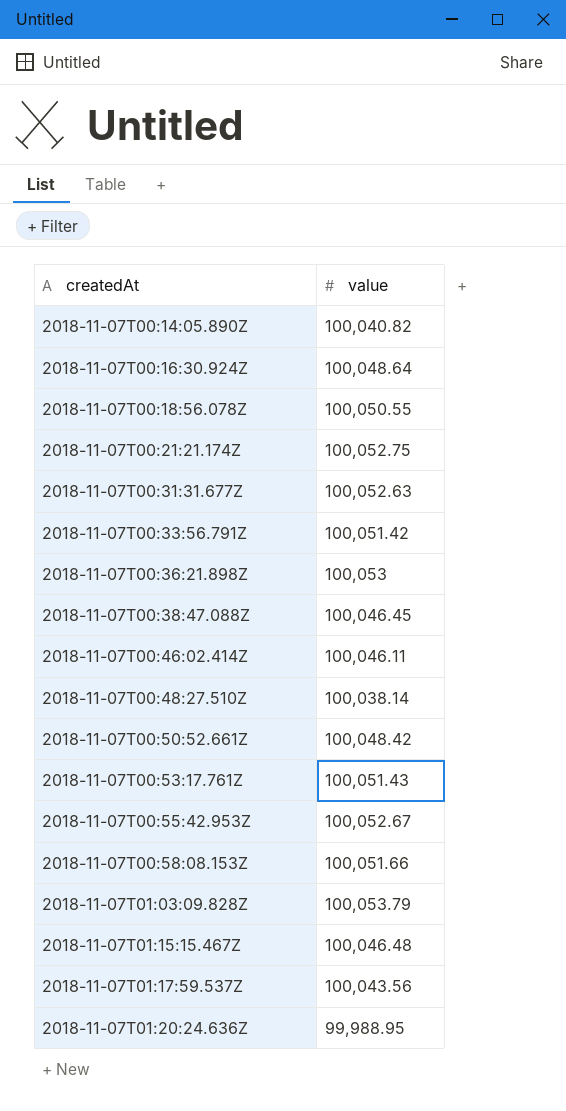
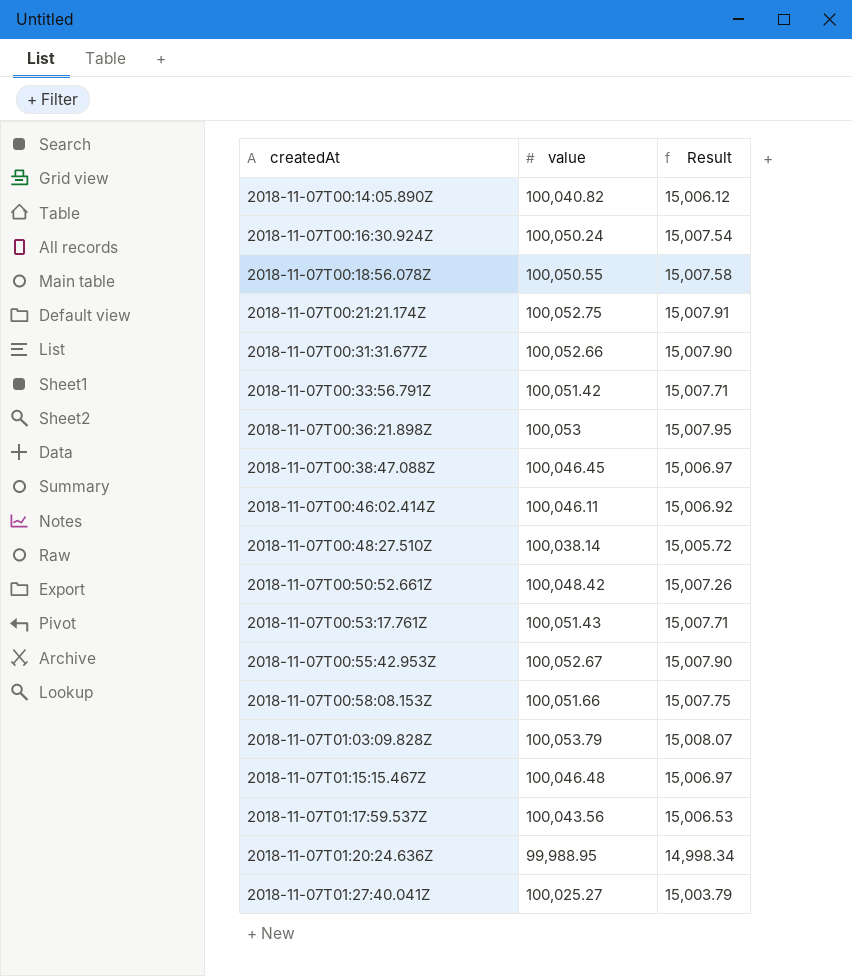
column Result | formula: none -> [value] * 0.15
2018-11-07T00:16:30.924Z | value: 100,048.64 -> 100,050.24
2018-11-07T00:31:31.677Z | value: 100,052.63 -> 100,052.66
row 2018-11-07T01:27:40.041Z: none -> 100,025.27 | 15,003.79

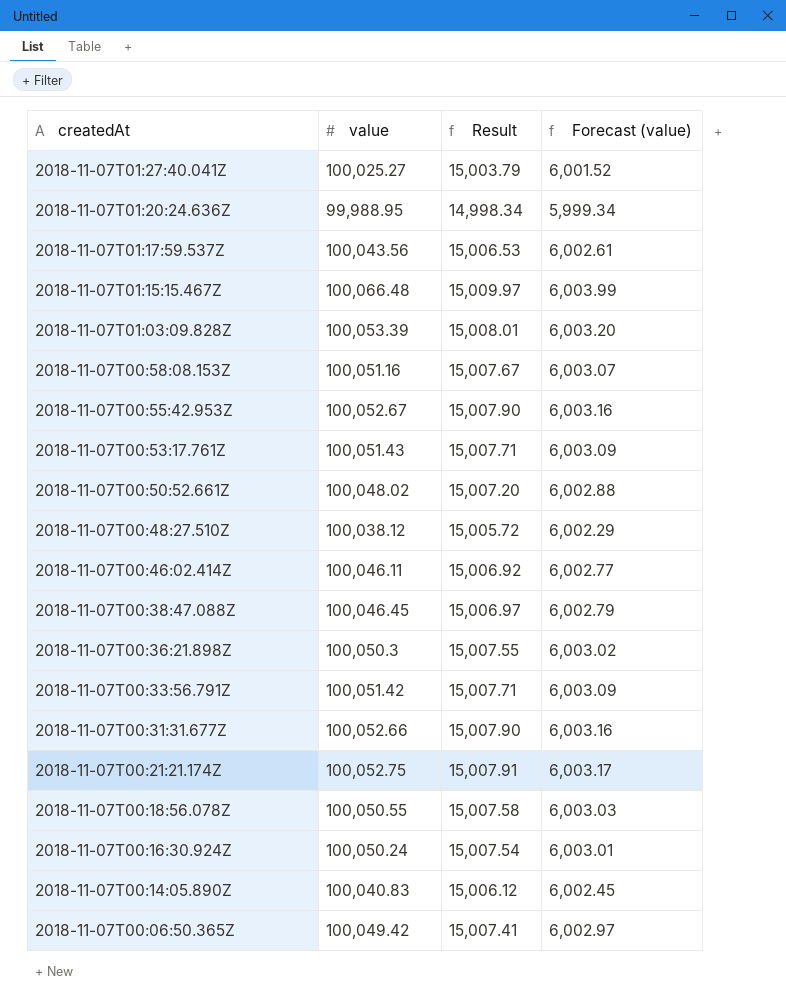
row order: createdAt ascending -> createdAt descending
column Forecast (value) | formula: none -> [value] * 0.06
2018-11-07T01:15:15.467Z | value: 100,046.48 -> 100,066.48
2018-11-07T01:15:15.467Z | Result: 15,006.97 -> 15,009.97
2018-11-07T01:03:09.828Z | value: 100,053.79 -> 100,053.39
2018-11-07T01:03:09.828Z | Result: 15,008.07 -> 15,008.01
2018-11-07T00:58:08.153Z | value: 100,051.66 -> 100,051.16
2018-11-07T00:58:08.153Z | Result: 15,007.75 -> 15,007.67
2018-11-07T00:50:52.661Z | value: 100,048.42 -> 100,048.02
2018-11-07T00:50:52.661Z | Result: 15,007.26 -> 15,007.20
2018-11-07T00:48:27.510Z | value: 100,038.14 -> 100,038.12
2018-11-07T00:36:21.898Z | value: 100,053 -> 100,050.3
2018-11-07T00:36:21.898Z | Result: 15,007.95 -> 15,007.55
2018-11-07T00:14:05.890Z | value: 100,040.82 -> 100,040.83
row 2018-11-07T00:06:50.365Z: none -> 100,049.42 | 15,007.41 | 6,002.97

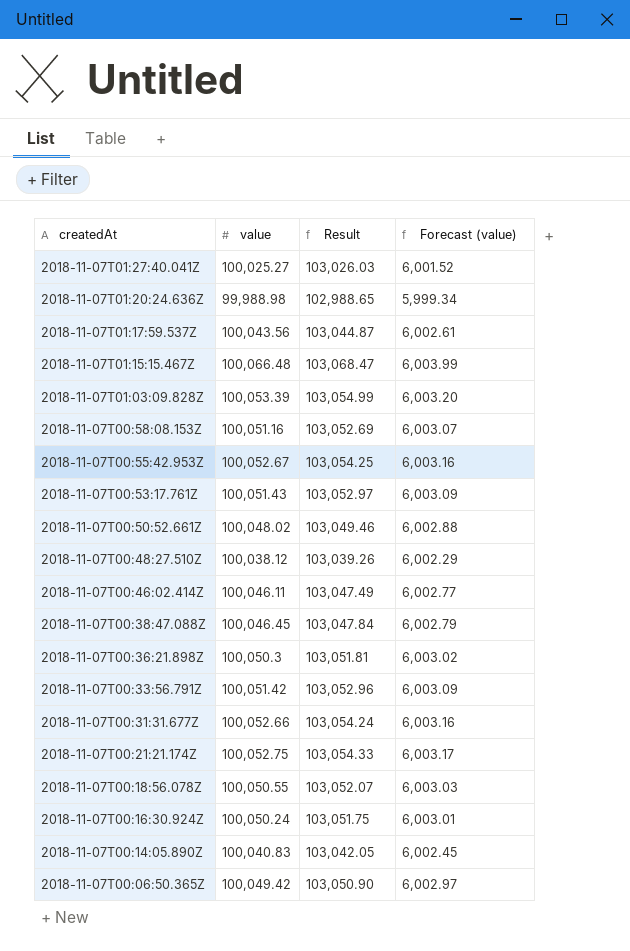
column Result | formula: [value] * 0.15 -> [value] * 1.03
2018-11-07T01:20:24.636Z | value: 99,988.95 -> 99,988.98

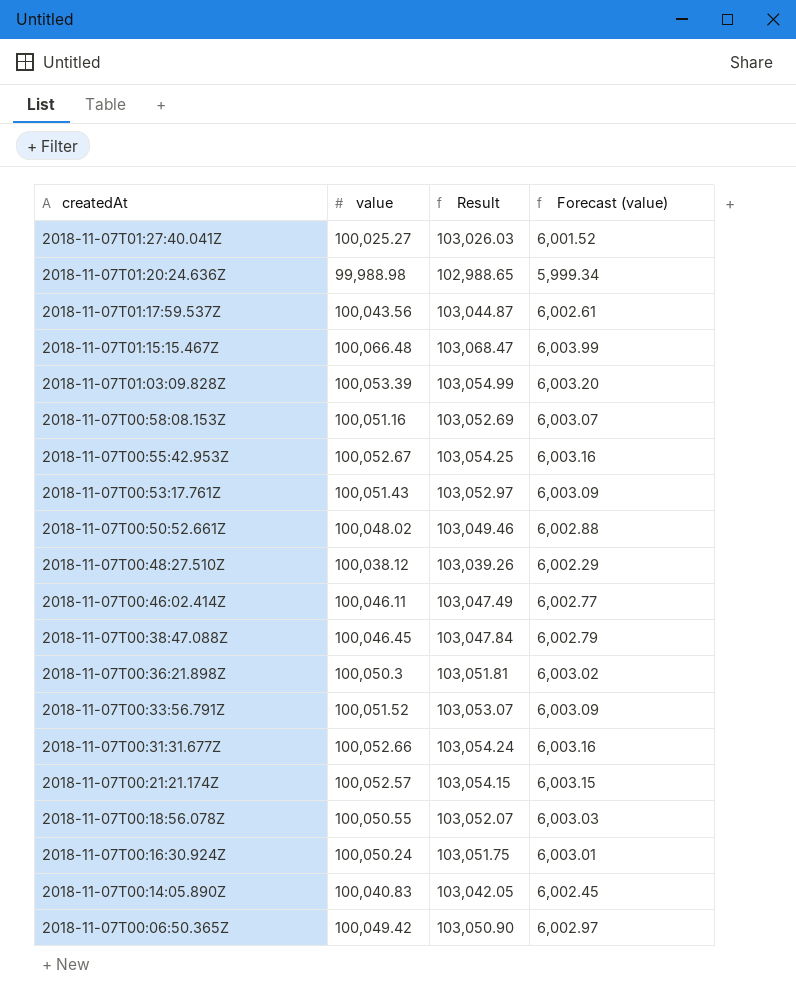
2018-11-07T00:33:56.791Z | value: 100,051.42 -> 100,051.52
2018-11-07T00:33:56.791Z | Result: 103,052.96 -> 103,053.07
2018-11-07T00:21:21.174Z | value: 100,052.75 -> 100,052.57
2018-11-07T00:21:21.174Z | Result: 103,054.33 -> 103,054.15
2018-11-07T00:21:21.174Z | Forecast (value): 6,003.17 -> 6,003.15

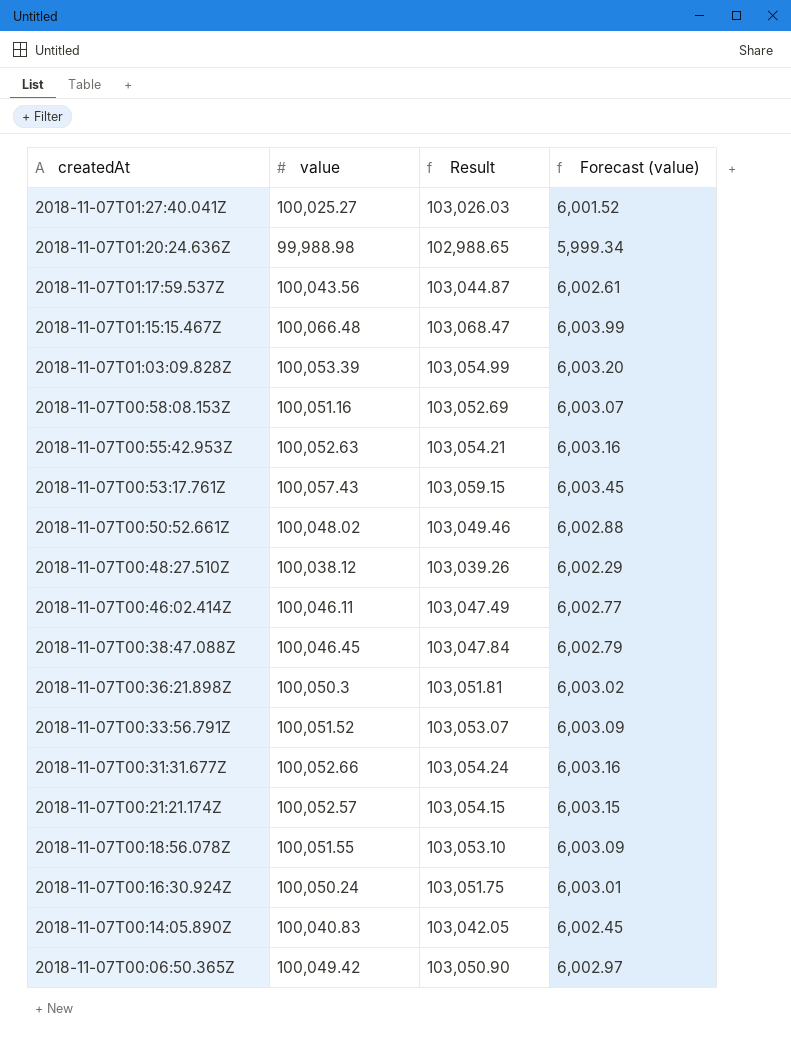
2018-11-07T00:55:42.953Z | value: 100,052.67 -> 100,052.63
2018-11-07T00:55:42.953Z | Result: 103,054.25 -> 103,054.21
2018-11-07T00:53:17.761Z | value: 100,051.43 -> 100,057.43
2018-11-07T00:53:17.761Z | Result: 103,052.97 -> 103,059.15
2018-11-07T00:53:17.761Z | Forecast (value): 6,003.09 -> 6,003.45
2018-11-07T00:18:56.078Z | value: 100,050.55 -> 100,051.55
2018-11-07T00:18:56.078Z | Result: 103,052.07 -> 103,053.10
2018-11-07T00:18:56.078Z | Forecast (value): 6,003.03 -> 6,003.09

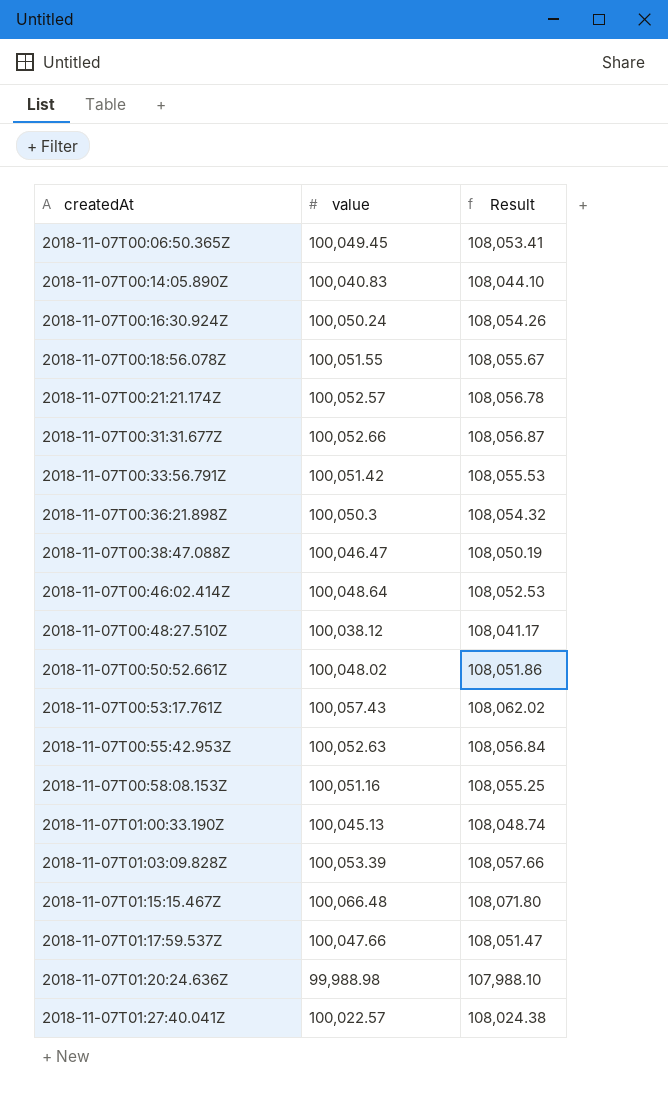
row order: createdAt descending -> createdAt ascending
column Forecast (value) | formula: [value] * 0.06 -> none
column Result | formula: [value] * 1.03 -> [value] * 1.08
2018-11-07T00:06:50.365Z | value: 100,049.42 -> 100,049.45
2018-11-07T00:33:56.791Z | value: 100,051.52 -> 100,051.42
2018-11-07T00:38:47.088Z | value: 100,046.45 -> 100,046.47
2018-11-07T00:46:02.414Z | value: 100,046.11 -> 100,048.64
row 2018-11-07T01:00:33.190Z: none -> 100,045.13 | 108,048.74
2018-11-07T01:17:59.537Z | value: 100,043.56 -> 100,047.66
2018-11-07T01:27:40.041Z | value: 100,025.27 -> 100,022.57

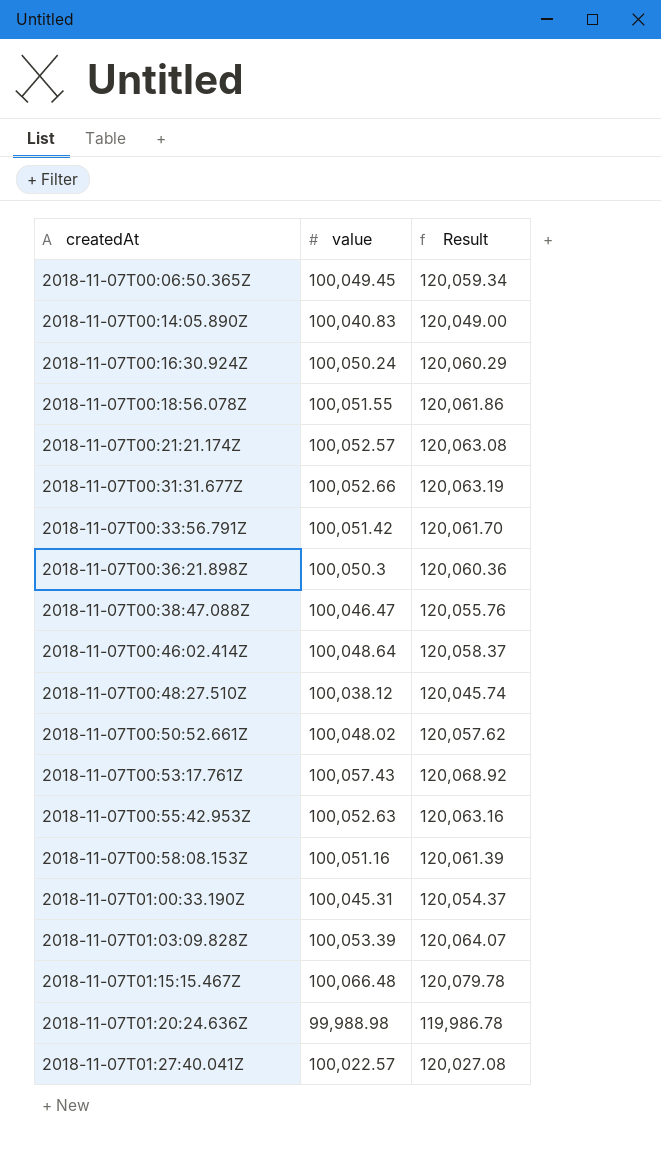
column Result | formula: [value] * 1.08 -> [value] * 1.2
row 2018-11-07T01:17:59.537Z: 100,047.66 | 108,051.47 -> none
2018-11-07T01:00:33.190Z | value: 100,045.13 -> 100,045.31

